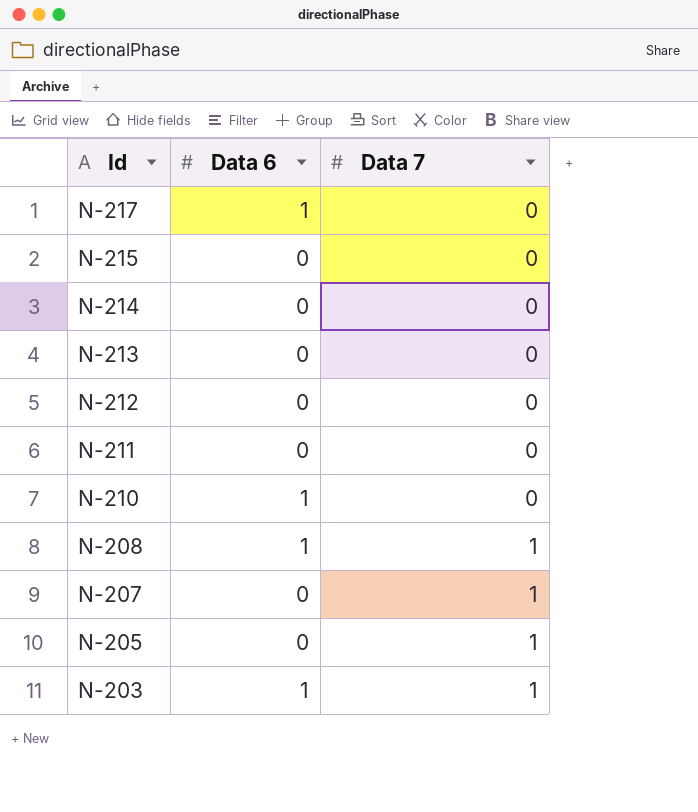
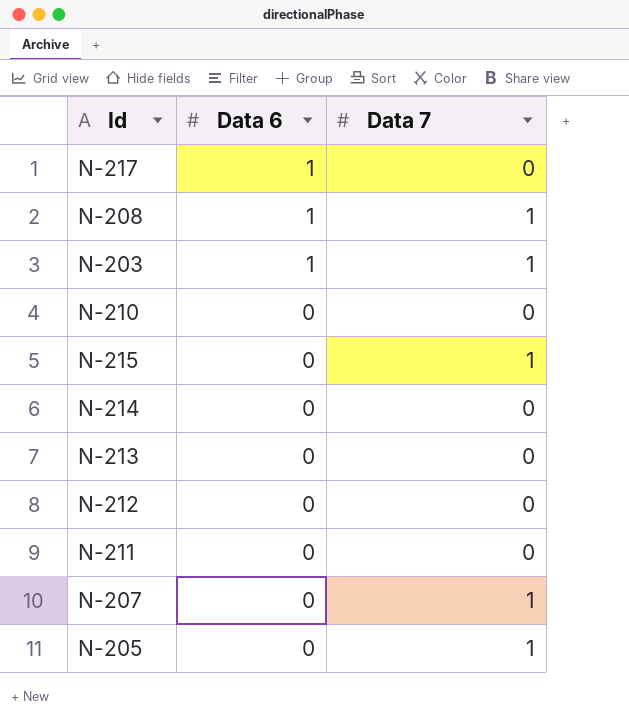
row order: Id descending -> Data 6 descending
N-210 | Data 6: 1 -> 0
N-215 | Data 7: 0 -> 1

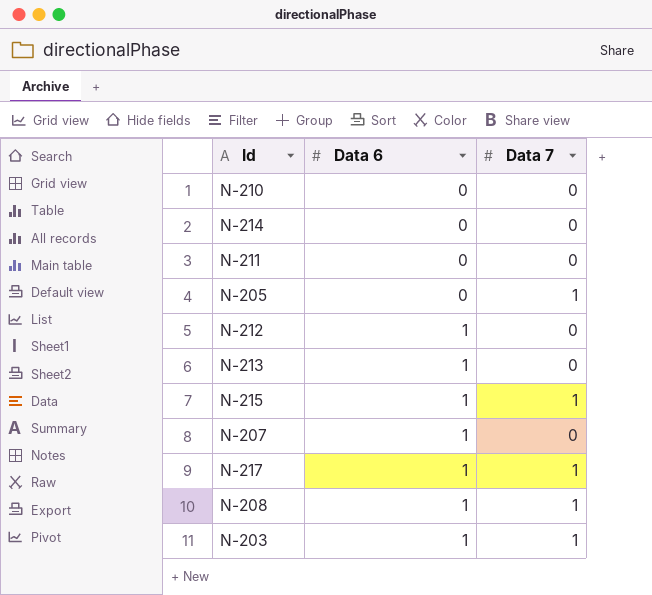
row order: Data 6 descending -> Data 6 ascending
N-212 | Data 6: 0 -> 1
N-213 | Data 6: 0 -> 1
N-215 | Data 6: 0 -> 1
N-207 | Data 6: 0 -> 1
N-207 | Data 7: 1 -> 0
N-217 | Data 7: 0 -> 1

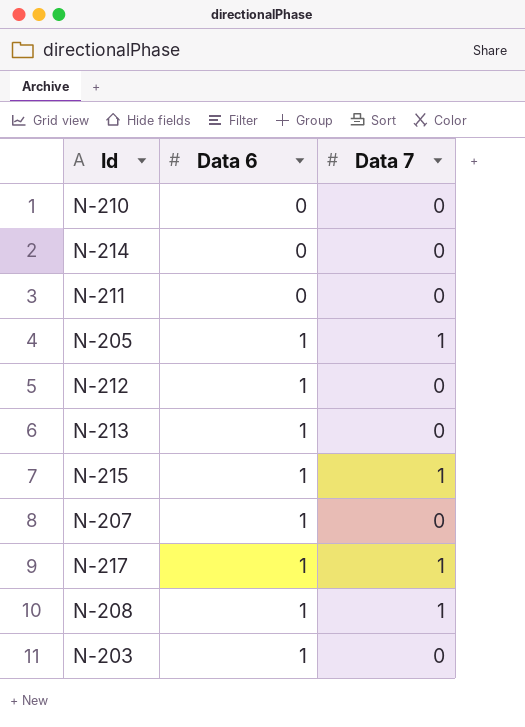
N-205 | Data 6: 0 -> 1
N-203 | Data 7: 1 -> 0

